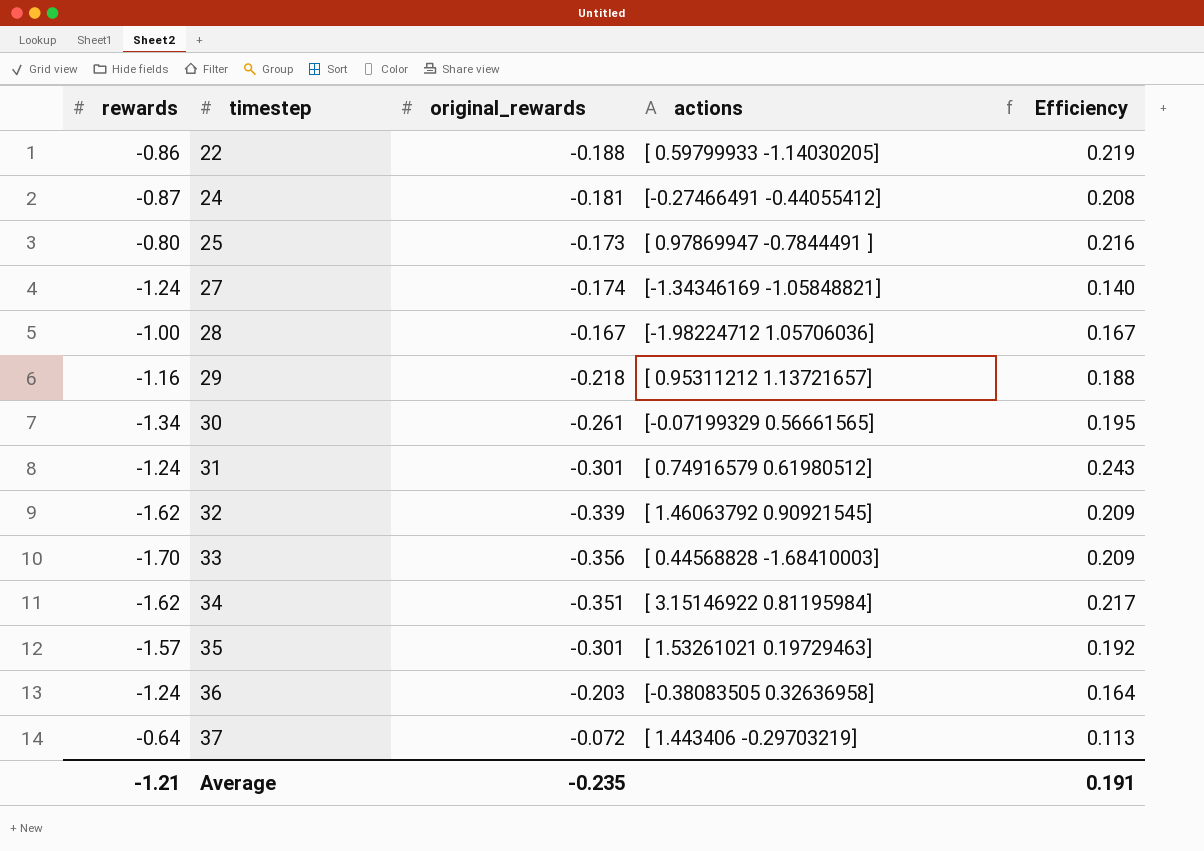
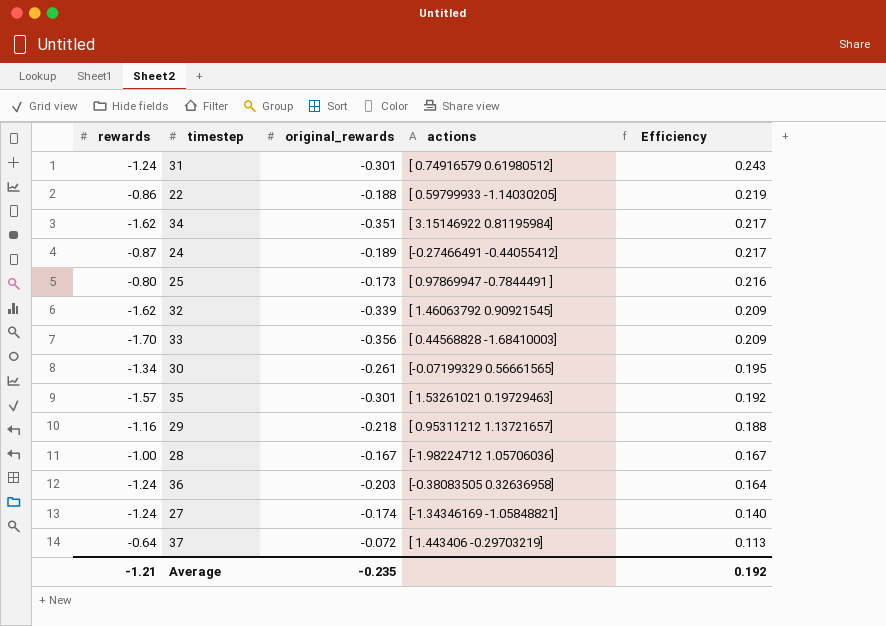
row order: timestep ascending -> Efficiency descending
24 | original_rewards: -0.181 -> -0.189
24 | Efficiency: 0.208 -> 0.217
Average | Efficiency: 0.191 -> 0.192

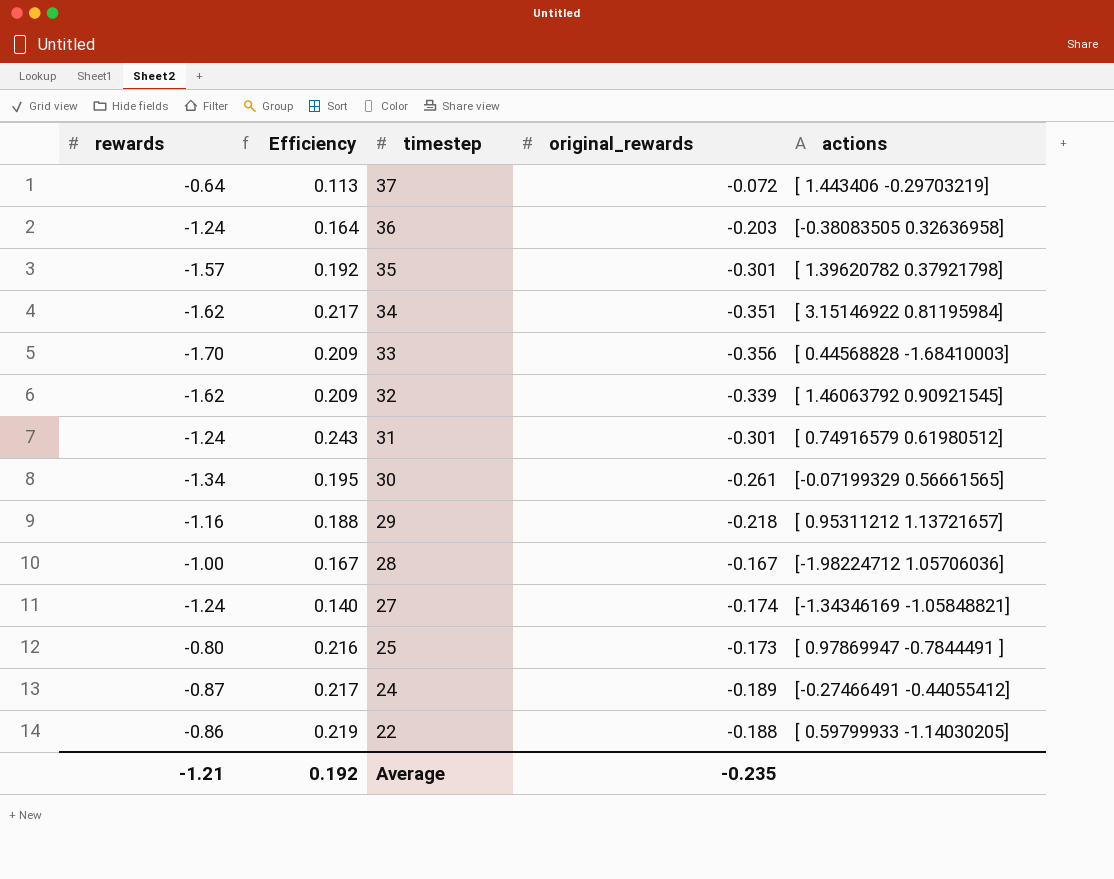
row order: Efficiency descending -> timestep descending
column Efficiency | position: 5 -> 2
35 | actions: [ 1.53261021 0.19729463] -> [ 1.39620782 0.37921798]

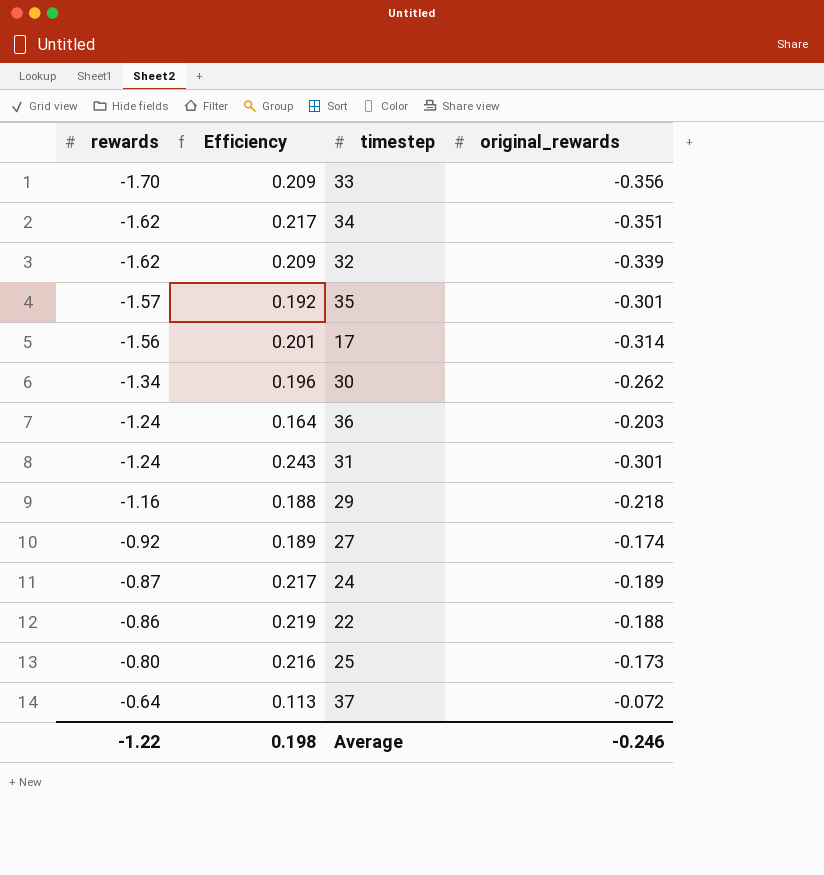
row order: timestep descending -> rewards ascending
column actions | position: 5 -> none
row 28: -1.00 | 0.167 | -0.167 | [-1.98224712 1.05706036] -> none
row 17: none -> -1.56 | 0.201 | -0.314
30 | Efficiency: 0.195 -> 0.196
30 | original_rewards: -0.261 -> -0.262
27 | rewards: -1.24 -> -0.92
27 | Efficiency: 0.140 -> 0.189
Average | rewards: -1.21 -> -1.22
Average | Efficiency: 0.192 -> 0.198
Average | original_rewards: -0.235 -> -0.246

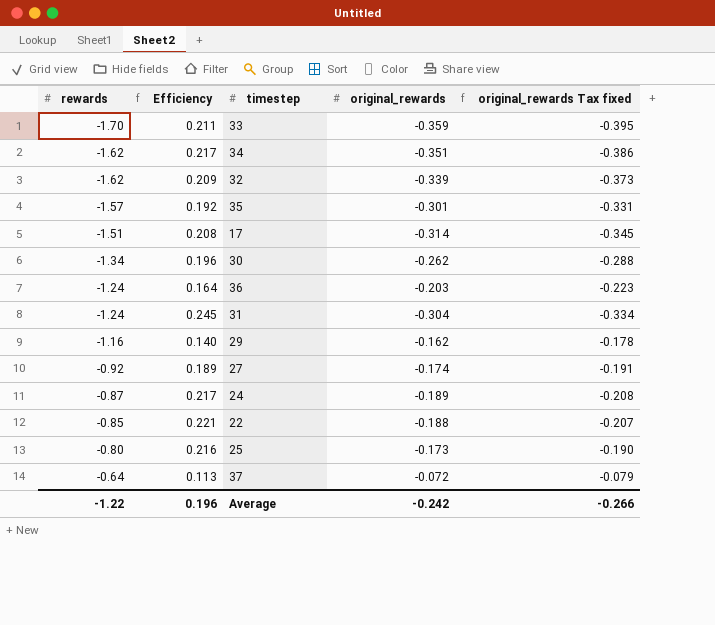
column original_rewards Tax fixed | formula: none -> [original_rewards] * 1.1
33 | Efficiency: 0.209 -> 0.211
33 | original_rewards: -0.356 -> -0.359
17 | rewards: -1.56 -> -1.51
17 | Efficiency: 0.201 -> 0.208
31 | Efficiency: 0.243 -> 0.245
31 | original_rewards: -0.301 -> -0.304
29 | Efficiency: 0.188 -> 0.140
29 | original_rewards: -0.218 -> -0.162
22 | rewards: -0.86 -> -0.85
22 | Efficiency: 0.219 -> 0.221
Average | Efficiency: 0.198 -> 0.196
Average | original_rewards: -0.246 -> -0.242

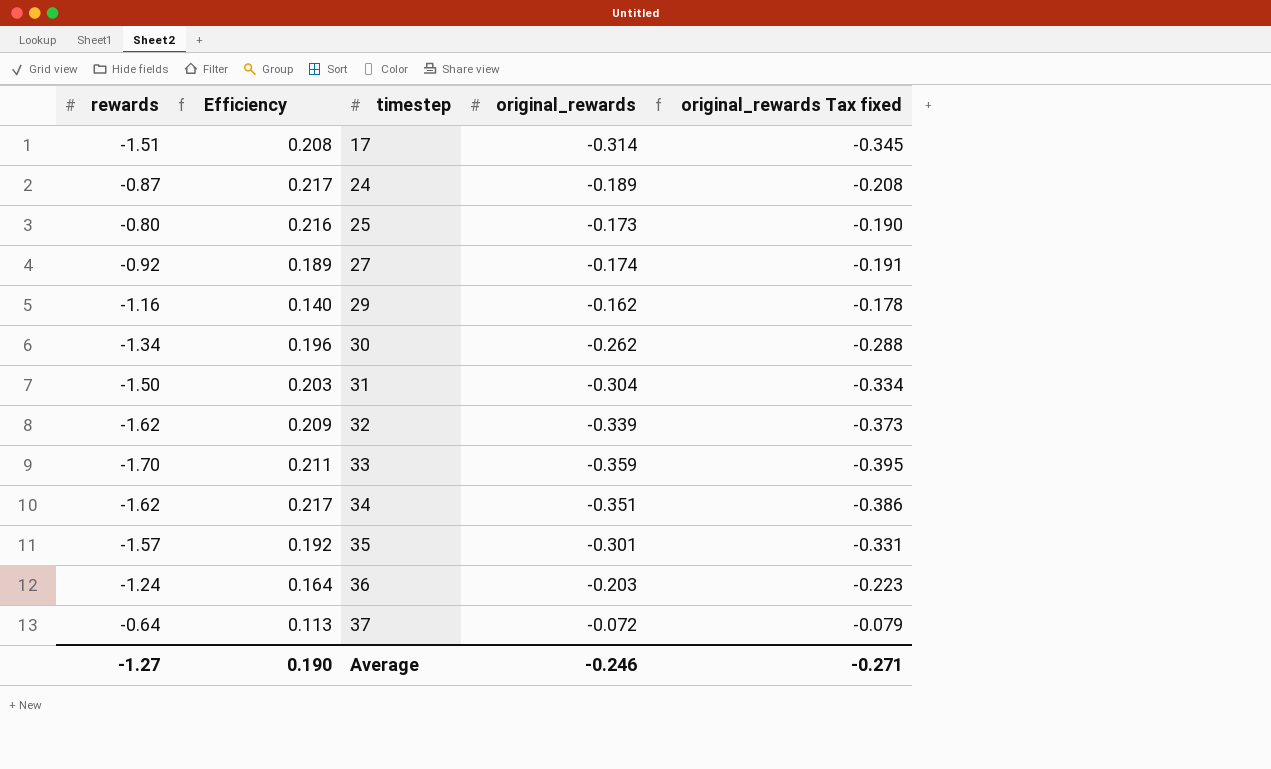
row order: rewards ascending -> timestep ascending
row 22: -0.85 | 0.221 | -0.188 | -0.207 -> none
31 | rewards: -1.24 -> -1.50
31 | Efficiency: 0.245 -> 0.203
Average | rewards: -1.22 -> -1.27
Average | Efficiency: 0.196 -> 0.190
Average | original_rewards: -0.242 -> -0.246
Average | original_rewards Tax fixed: -0.266 -> -0.271

